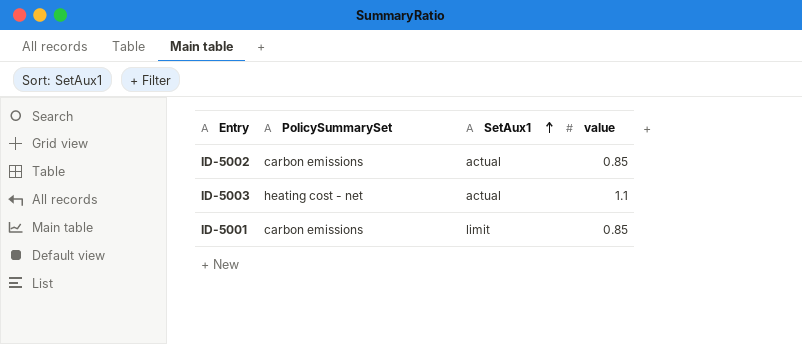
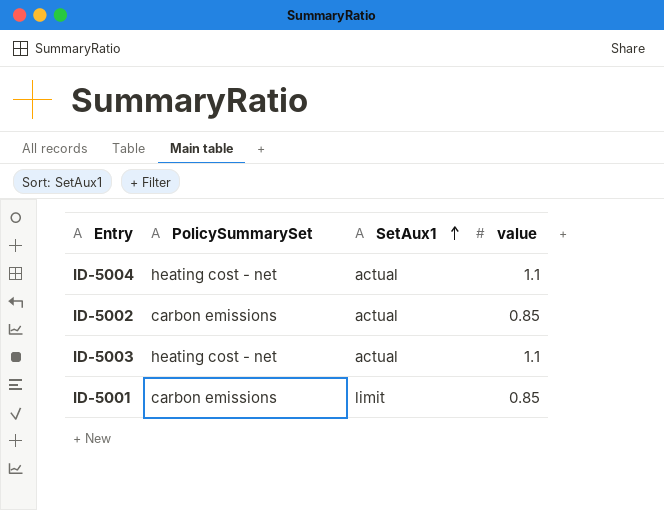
row ID-5004: none -> heating cost - net | actual | 1.1

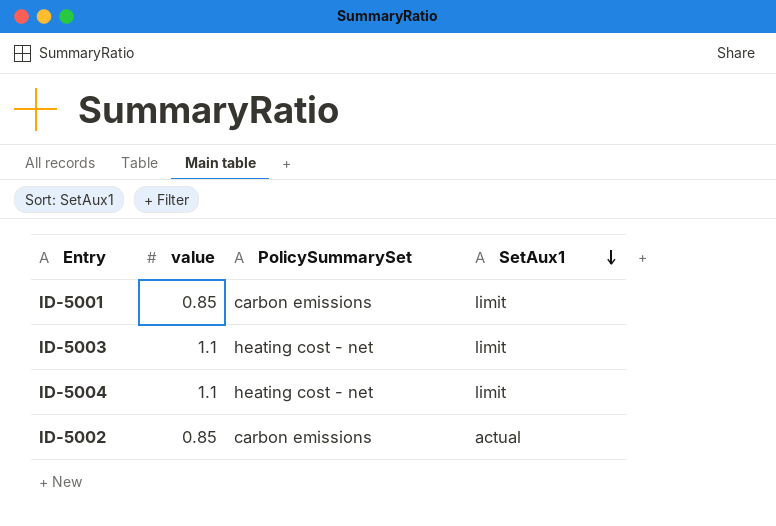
row order: SetAux1 ascending -> SetAux1 descending
column value | position: 4 -> 2
ID-5003 | SetAux1: actual -> limit
ID-5004 | SetAux1: actual -> limit

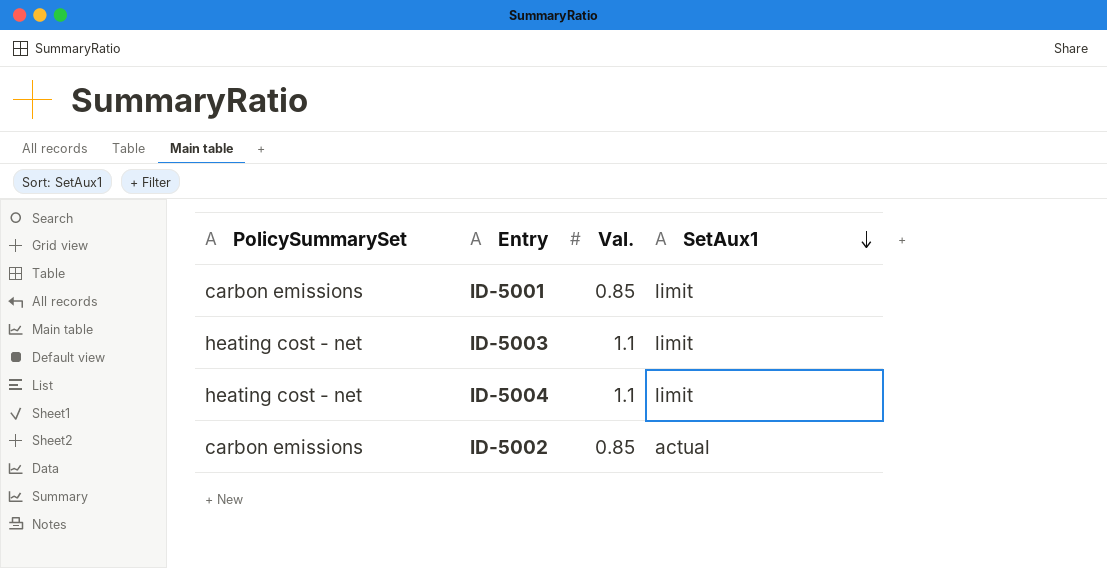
column PolicySummarySet | position: 3 -> 1
column name: value -> Val.

